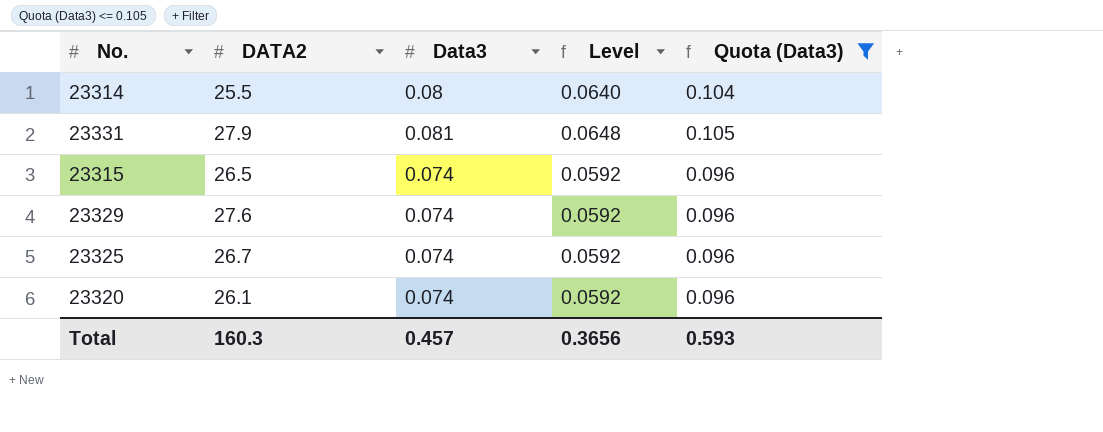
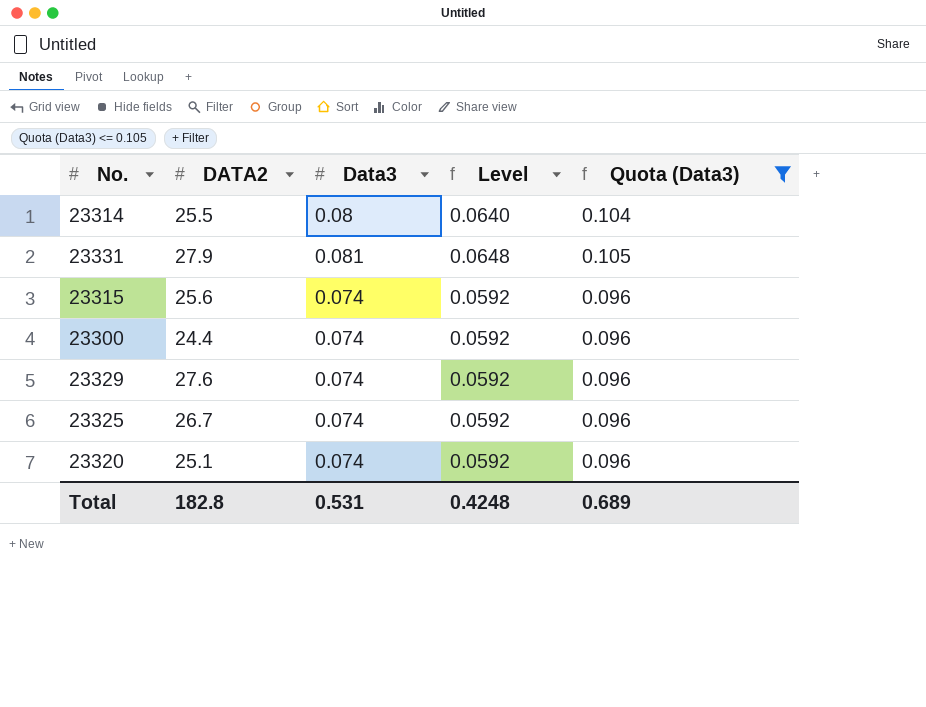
23315 | DATA2: 26.5 -> 25.6
row 23300: none -> 24.4 | 0.074 | 0.0592 | 0.096
23320 | DATA2: 26.1 -> 25.1
Total | DATA2: 160.3 -> 182.8
Total | Data3: 0.457 -> 0.531
Total | Level: 0.3656 -> 0.4248
Total | Quota (Data3): 0.593 -> 0.689

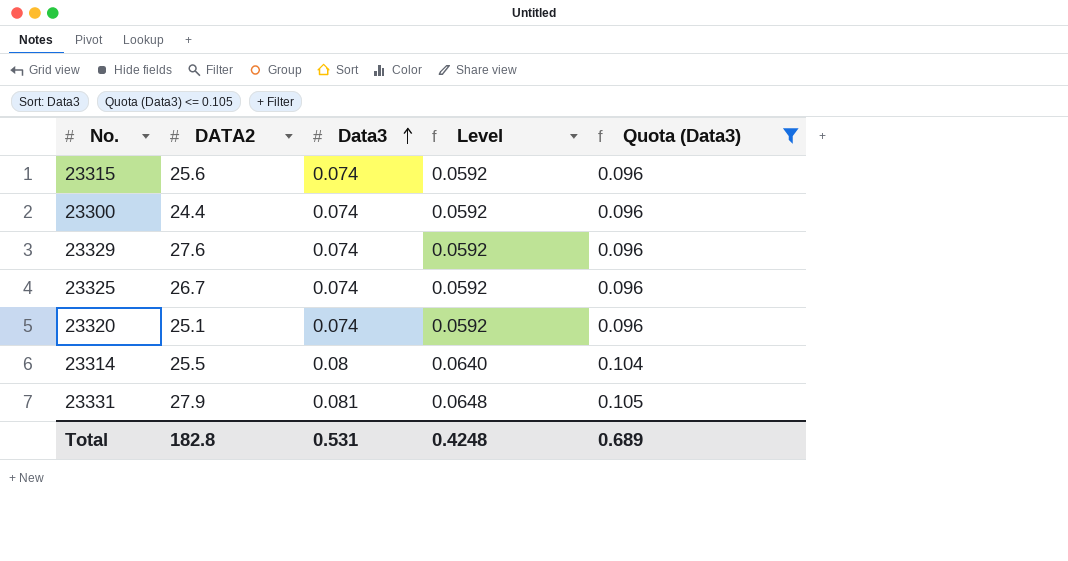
row order: none -> Data3 ascending

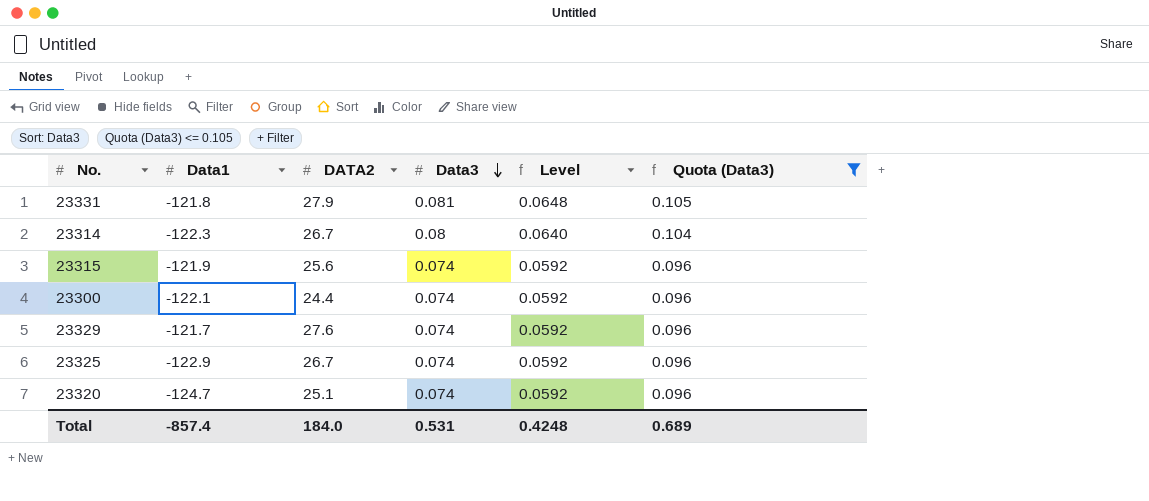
row order: Data3 ascending -> Data3 descending
column Data1 | position: none -> 2
23314 | DATA2: 25.5 -> 26.7
Total | DATA2: 182.8 -> 184.0

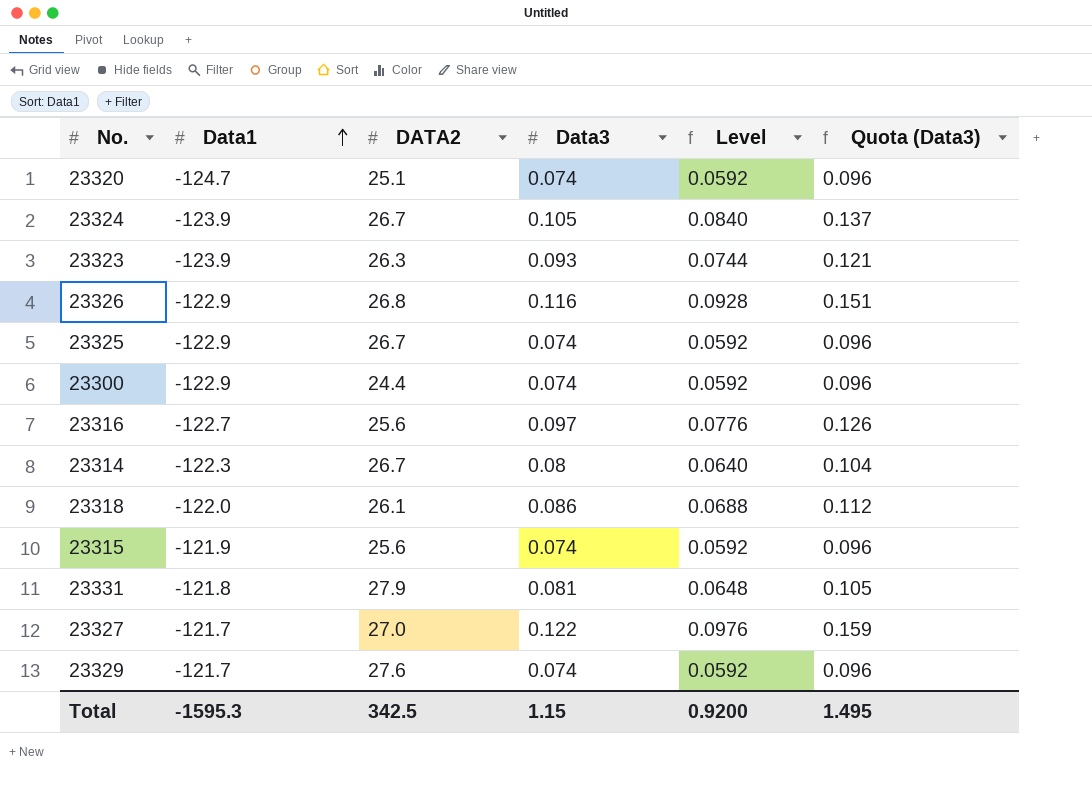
filter: Quota (Data3) <= 0.105 -> none
row order: Data3 descending -> Data1 ascending
23300 | Data1: -122.1 -> -122.9
Total | Data1: -857.4 -> -1595.3
Total | DATA2: 184.0 -> 342.5
Total | Data3: 0.531 -> 1.15
Total | Level: 0.4248 -> 0.9200
Total | Quota (Data3): 0.689 -> 1.495

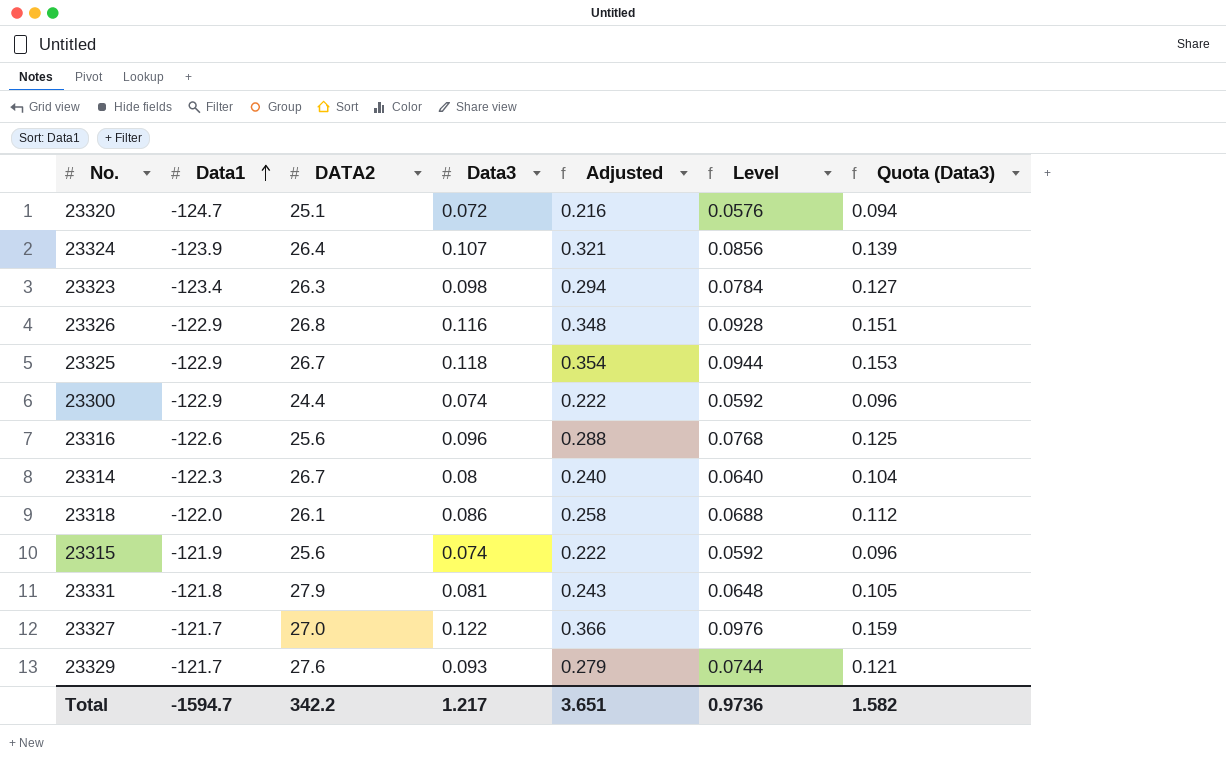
column Adjusted | formula: none -> [Data3] * 3
23320 | Data3: 0.074 -> 0.072
23320 | Level: 0.0592 -> 0.0576
23320 | Quota (Data3): 0.096 -> 0.094
23324 | DATA2: 26.7 -> 26.4
23324 | Data3: 0.105 -> 0.107
23324 | Level: 0.0840 -> 0.0856
23324 | Quota (Data3): 0.137 -> 0.139
23323 | Data1: -123.9 -> -123.4
23323 | Data3: 0.093 -> 0.098
23323 | Level: 0.0744 -> 0.0784
23323 | Quota (Data3): 0.121 -> 0.127
23325 | Data3: 0.074 -> 0.118
23325 | Level: 0.0592 -> 0.0944
23325 | Quota (Data3): 0.096 -> 0.153
23316 | Data1: -122.7 -> -122.6
23316 | Data3: 0.097 -> 0.096
23316 | Level: 0.0776 -> 0.0768
23316 | Quota (Data3): 0.126 -> 0.125
23329 | Data3: 0.074 -> 0.093
23329 | Level: 0.0592 -> 0.0744
23329 | Quota (Data3): 0.096 -> 0.121
Total | Data1: -1595.3 -> -1594.7
Total | DATA2: 342.5 -> 342.2
Total | Data3: 1.15 -> 1.217
Total | Level: 0.9200 -> 0.9736
Total | Quota (Data3): 1.495 -> 1.582

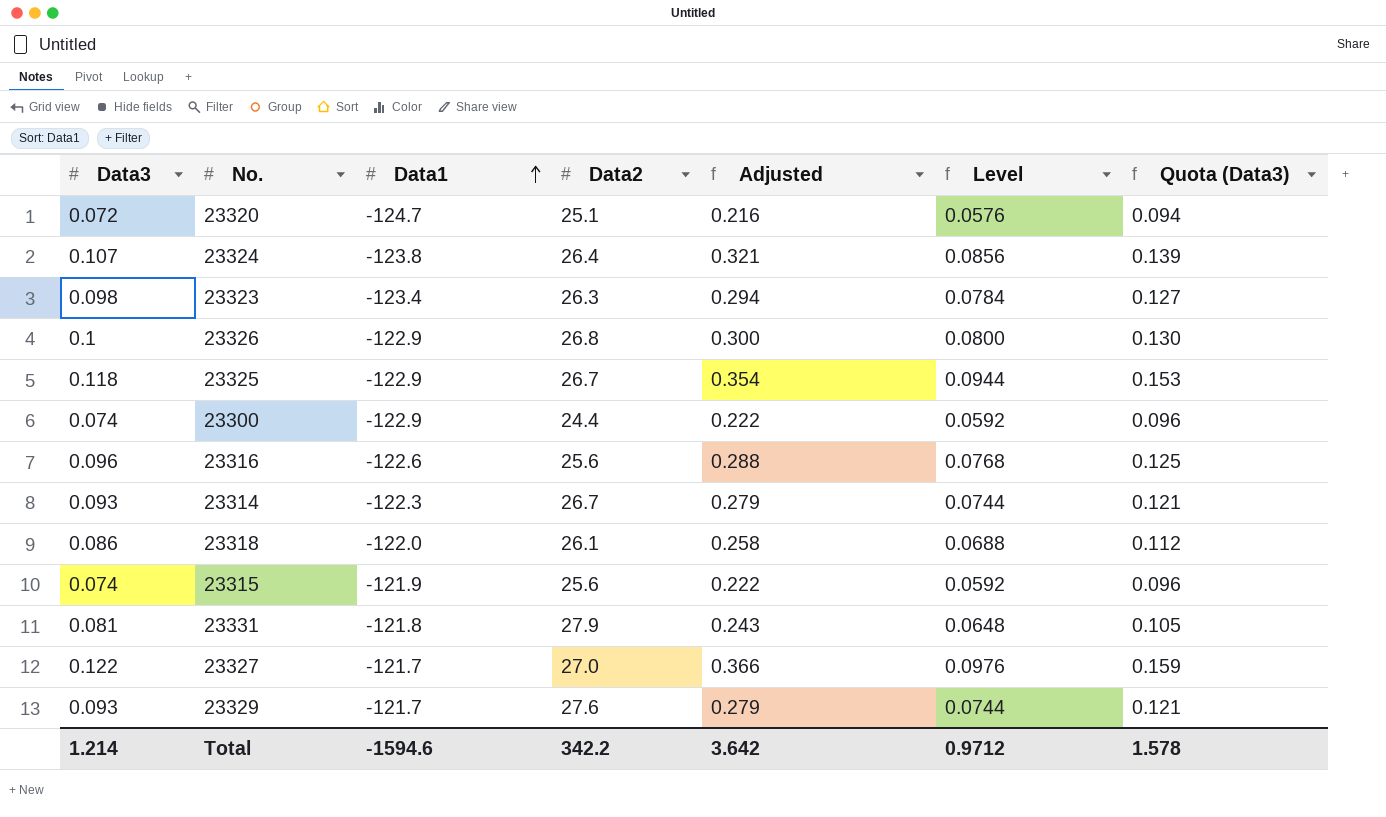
column Data3 | position: 4 -> 1
column name: DATA2 -> Data2
23324 | Data1: -123.9 -> -123.8
23326 | Data3: 0.116 -> 0.1
23326 | Adjusted: 0.348 -> 0.300
23326 | Level: 0.0928 -> 0.0800
23326 | Quota (Data3): 0.151 -> 0.130
23314 | Data3: 0.08 -> 0.093
23314 | Adjusted: 0.240 -> 0.279
23314 | Level: 0.0640 -> 0.0744
23314 | Quota (Data3): 0.104 -> 0.121
Total | Data3: 1.217 -> 1.214
Total | Data1: -1594.7 -> -1594.6
Total | Adjusted: 3.651 -> 3.642
Total | Level: 0.9736 -> 0.9712
Total | Quota (Data3): 1.582 -> 1.578

